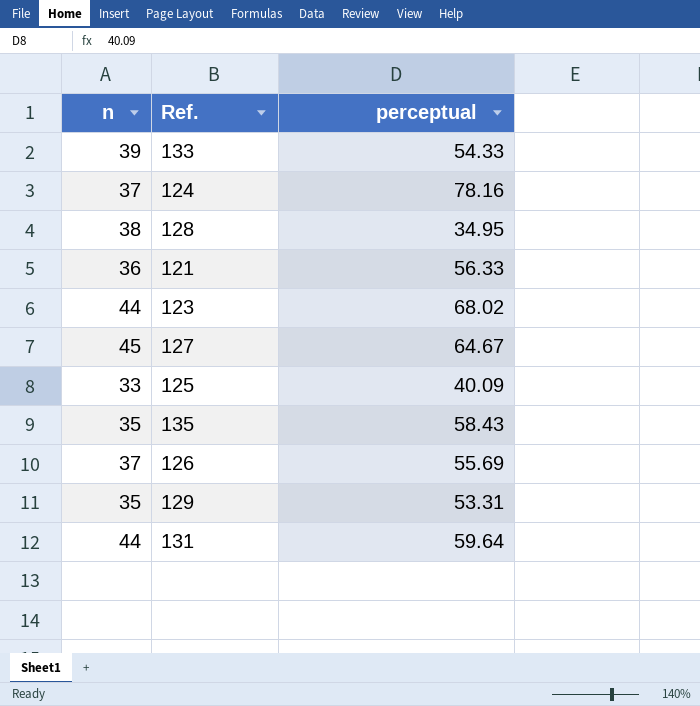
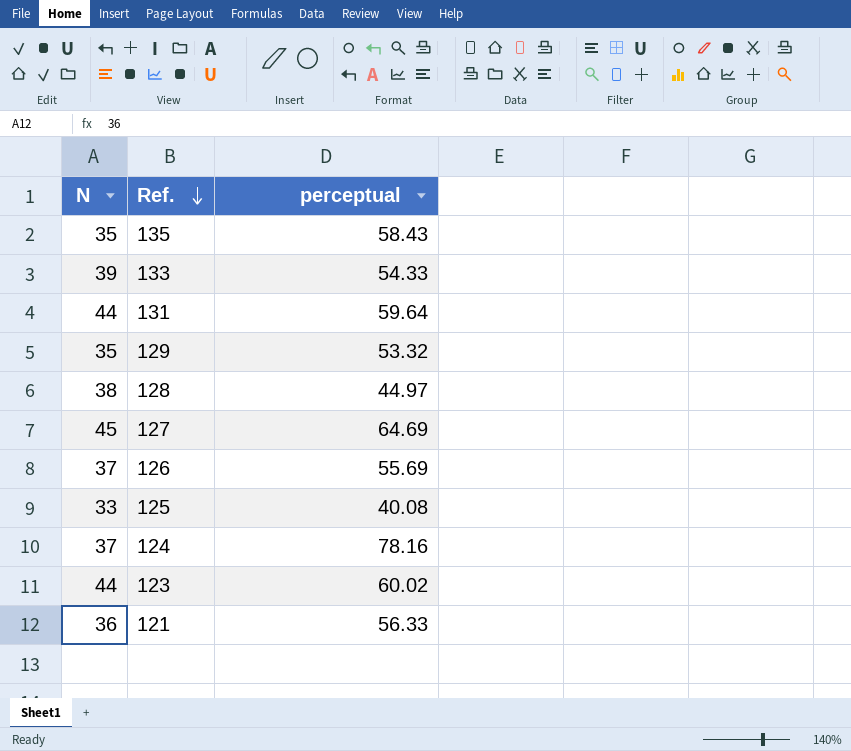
row order: none -> Ref. descending
column name: n -> N
129 | perceptual: 53.31 -> 53.32
128 | perceptual: 34.95 -> 44.97
127 | perceptual: 64.67 -> 64.69
125 | perceptual: 40.09 -> 40.08
123 | perceptual: 68.02 -> 60.02

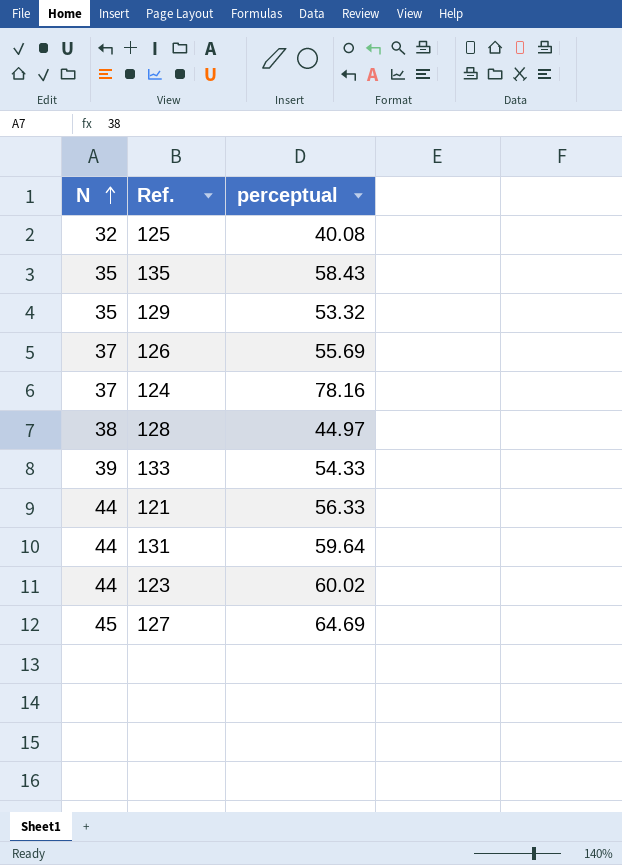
row order: Ref. descending -> N ascending
125 | N: 33 -> 32
121 | N: 36 -> 44

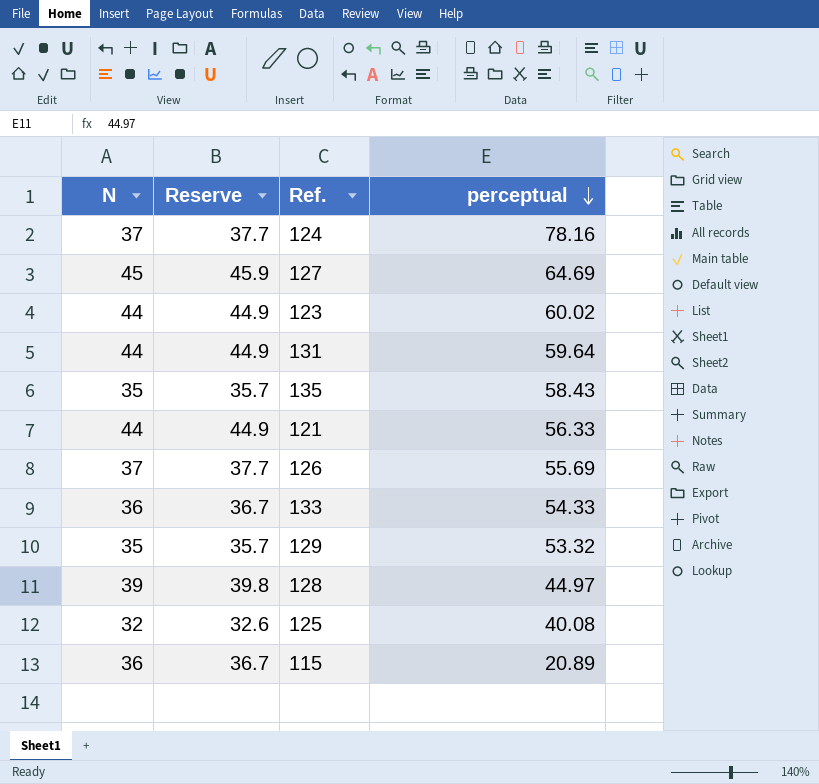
row order: N ascending -> perceptual descending
column Reserve | formula: none -> [N] * 1.02
133 | N: 39 -> 36
128 | N: 38 -> 39
row 115: none -> 36 | 36.7 | 20.89

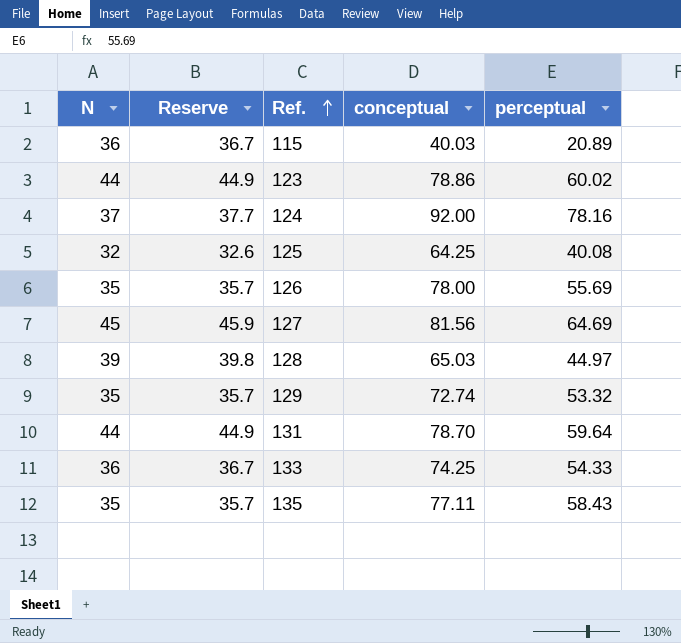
row order: perceptual descending -> Ref. ascending
column conceptual | position: none -> 4
row 121: 44 | 44.9 | 56.33 -> none
126 | N: 37 -> 35
126 | Reserve: 37.7 -> 35.7

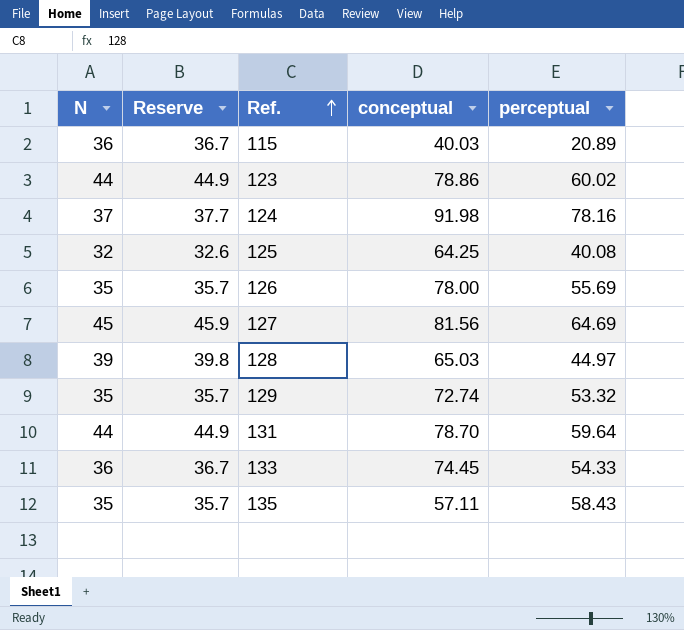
124 | conceptual: 92.00 -> 91.98
133 | conceptual: 74.25 -> 74.45
135 | conceptual: 77.11 -> 57.11

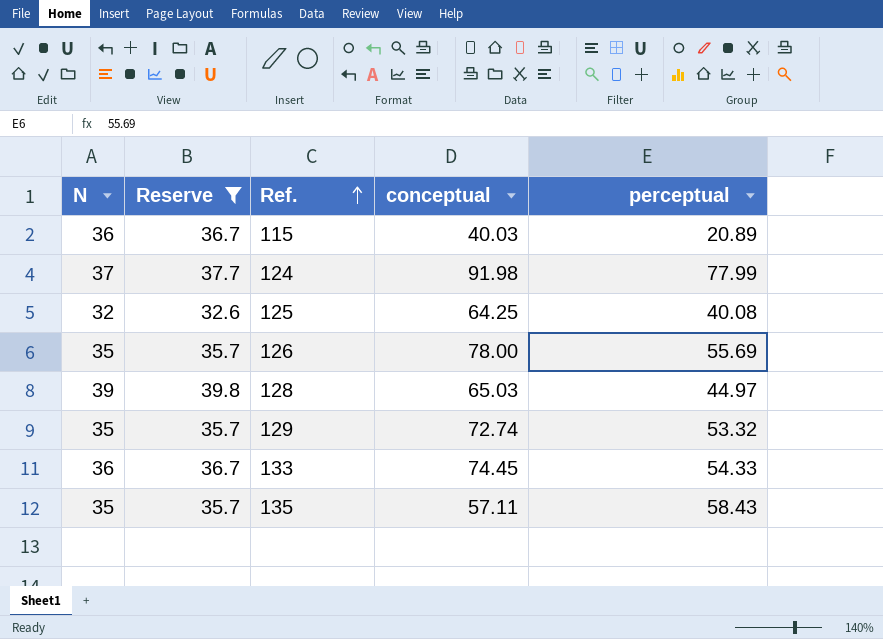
filter: none -> Reserve <= 39.8
124 | perceptual: 78.16 -> 77.99

